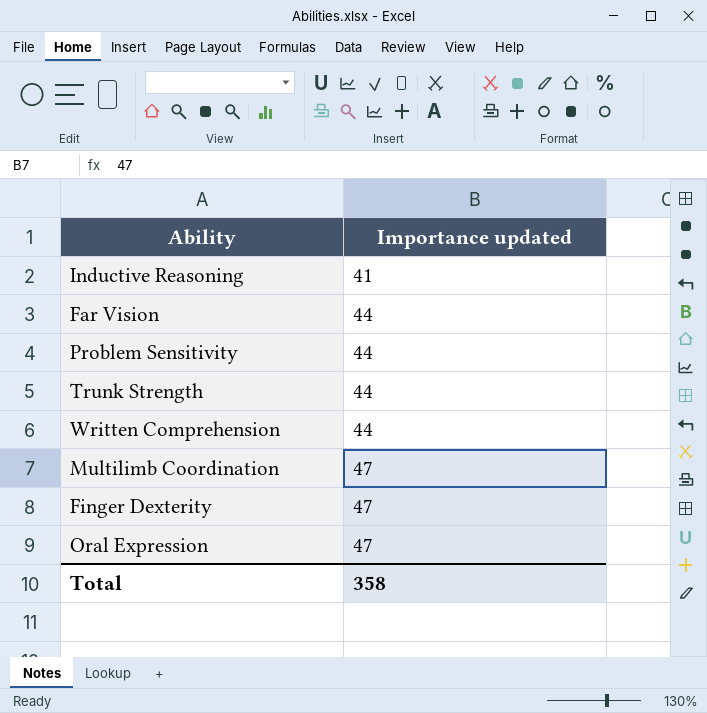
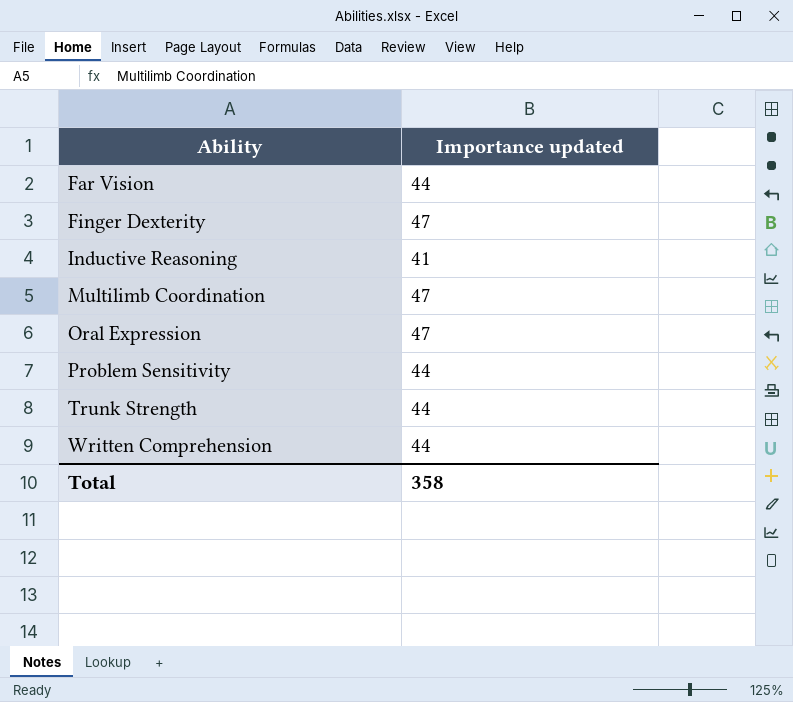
row order: Importance updated ascending -> Ability ascending

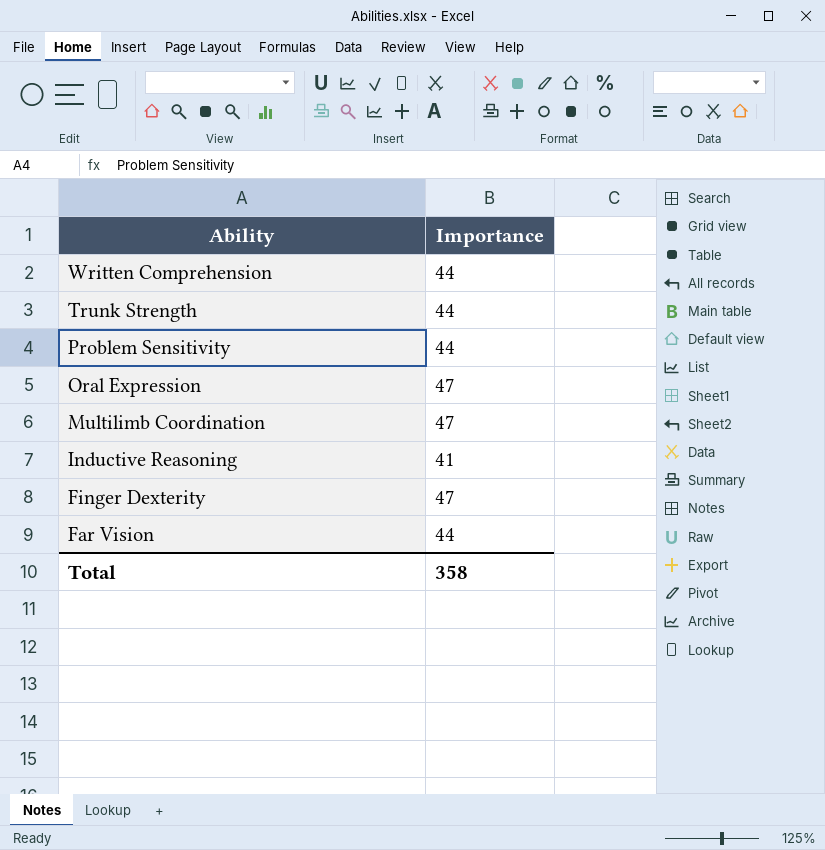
row order: Ability ascending -> Ability descending
column name: Importance updated -> Importance

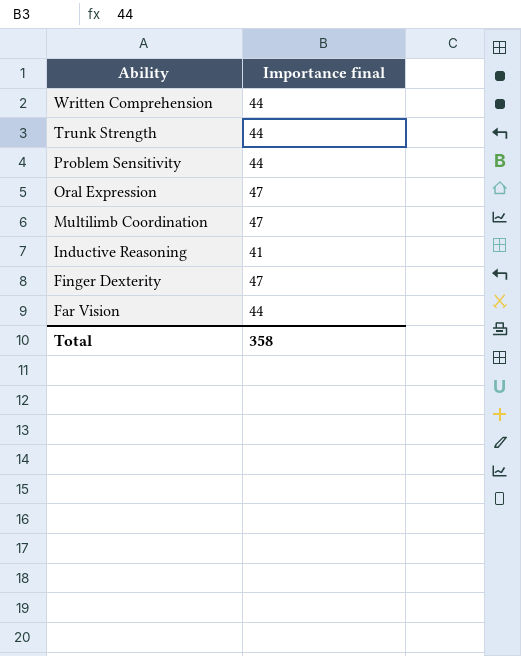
column name: Importance -> Importance final

